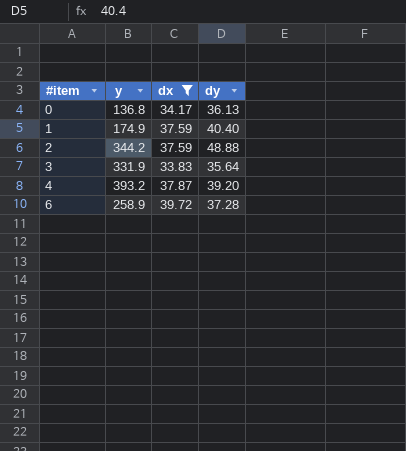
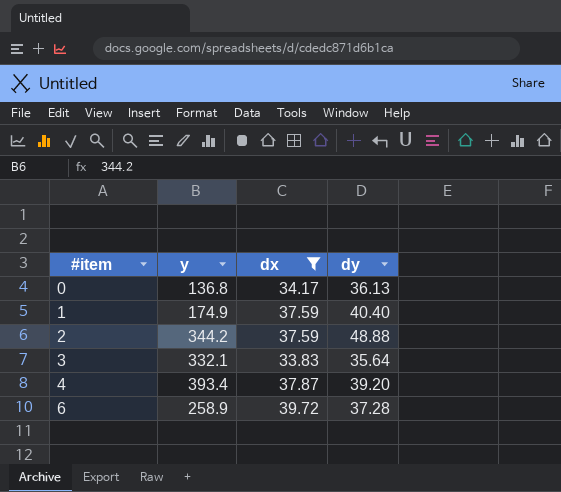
3 | y: 331.9 -> 332.1
4 | y: 393.2 -> 393.4

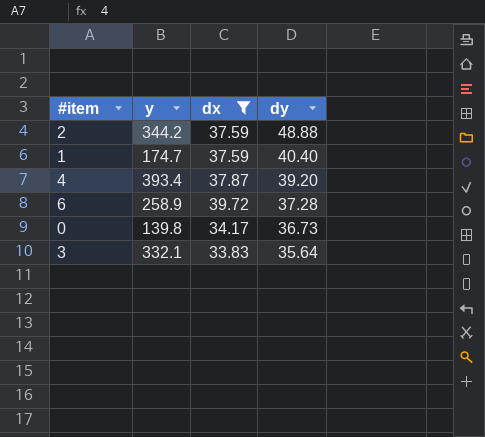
row order: #item ascending -> dy descending
1 | y: 174.9 -> 174.7
0 | y: 136.8 -> 139.8
0 | dy: 36.13 -> 36.73

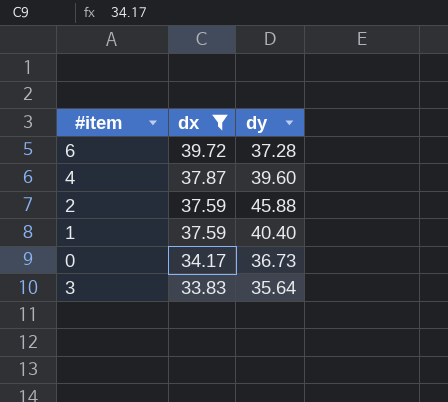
row order: dy descending -> dx descending
column y | position: 2 -> none
4 | dy: 39.20 -> 39.60
2 | dy: 48.88 -> 45.88

